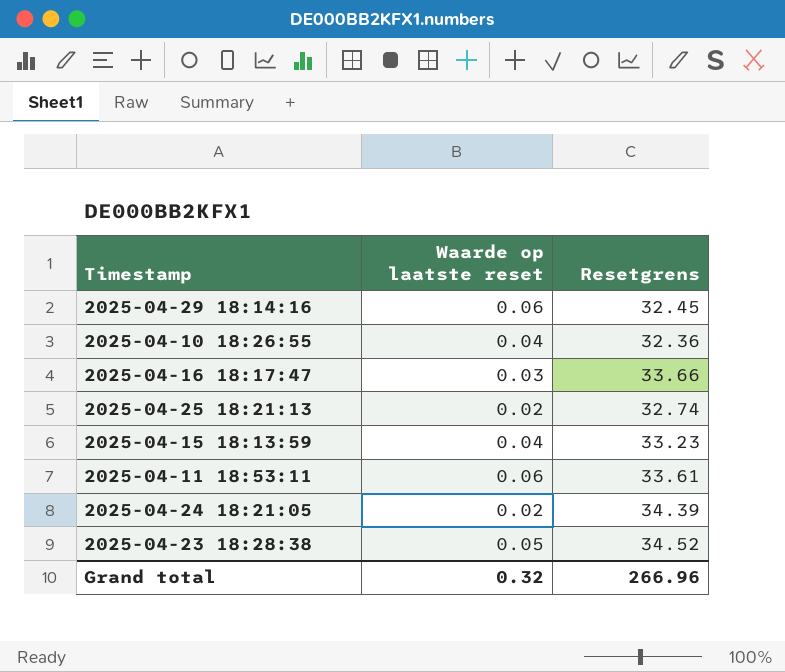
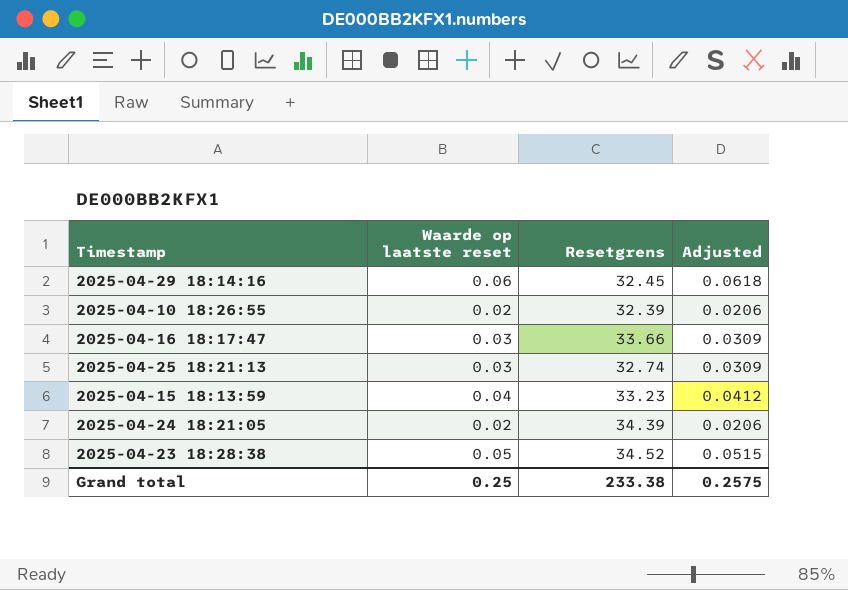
column Adjusted | formula: none -> [Waarde op laatste reset] * 1.03
row 2025-04-11 18:53:11: 0.06 | 33.61 -> none
2025-04-10 18:26:55 | Waarde op laatste reset: 0.04 -> 0.02
2025-04-10 18:26:55 | Resetgrens: 32.36 -> 32.39
2025-04-25 18:21:13 | Waarde op laatste reset: 0.02 -> 0.03
Grand total | Waarde op laatste reset: 0.32 -> 0.25
Grand total | Resetgrens: 266.96 -> 233.38

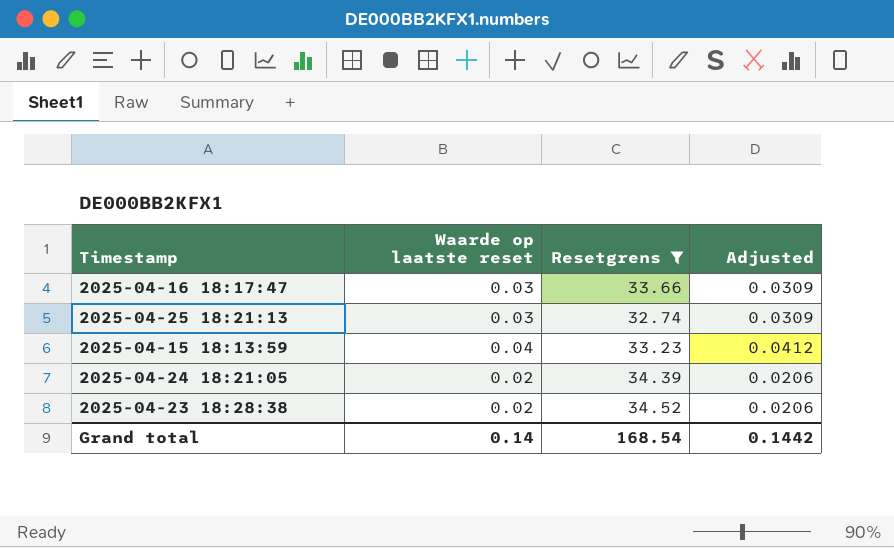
filter: none -> Resetgrens >= 32.74
2025-04-23 18:28:38 | Waarde op laatste reset: 0.05 -> 0.02
2025-04-23 18:28:38 | Adjusted: 0.0515 -> 0.0206
Grand total | Waarde op laatste reset: 0.25 -> 0.14
Grand total | Resetgrens: 233.38 -> 168.54
Grand total | Adjusted: 0.2575 -> 0.1442

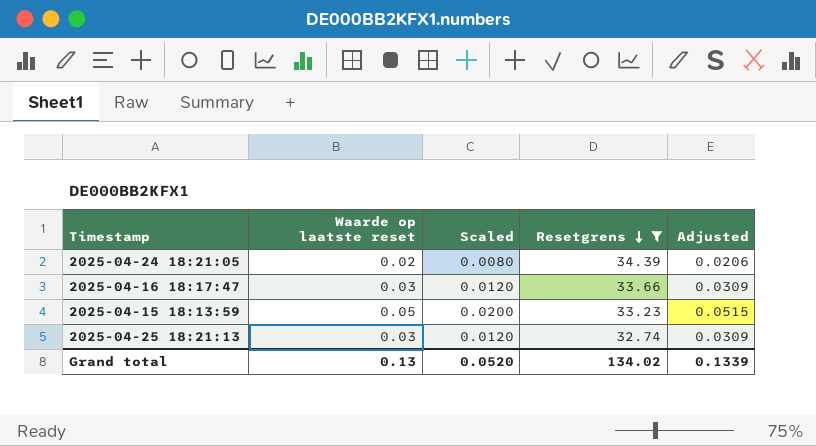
row order: none -> Resetgrens descending
column Scaled | formula: none -> [Waarde op laatste reset] * 0.4
row 2025-04-23 18:28:38: 0.02 | 34.52 | 0.0206 -> none
2025-04-15 18:13:59 | Waarde op laatste reset: 0.04 -> 0.05
2025-04-15 18:13:59 | Adjusted: 0.0412 -> 0.0515
Grand total | Waarde op laatste reset: 0.14 -> 0.13
Grand total | Resetgrens: 168.54 -> 134.02
Grand total | Adjusted: 0.1442 -> 0.1339

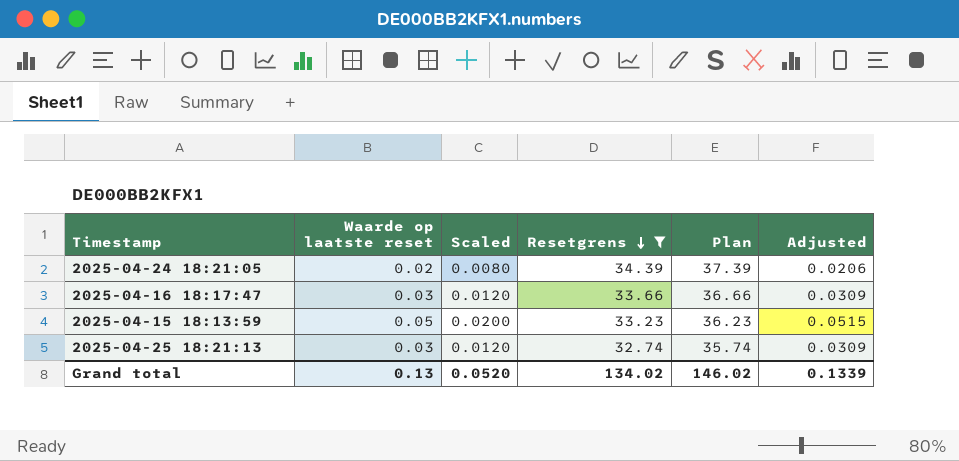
column Plan | formula: none -> [Resetgrens] + 3

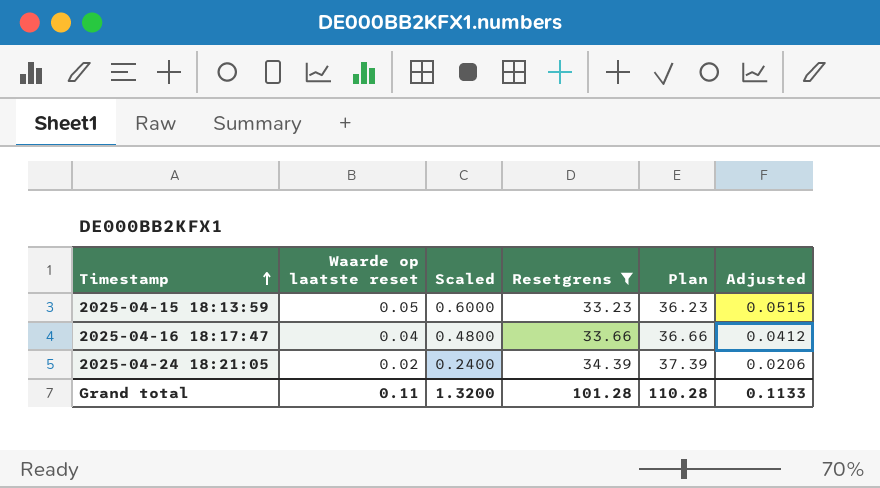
row order: Resetgrens descending -> Timestamp ascending
column Scaled | formula: [Waarde op laatste reset] * 0.4 -> [Waarde op laatste reset] * 12
row 2025-04-25 18:21:13: 0.03 | 0.0120 | 32.74 | 35.74 | 0.0309 -> none
2025-04-16 18:17:47 | Waarde op laatste reset: 0.03 -> 0.04
2025-04-16 18:17:47 | Adjusted: 0.0309 -> 0.0412
Grand total | Waarde op laatste reset: 0.13 -> 0.11
Grand total | Scaled: 0.0520 -> 1.3200
Grand total | Resetgrens: 134.02 -> 101.28
Grand total | Plan: 146.02 -> 110.28
Grand total | Adjusted: 0.1339 -> 0.1133

